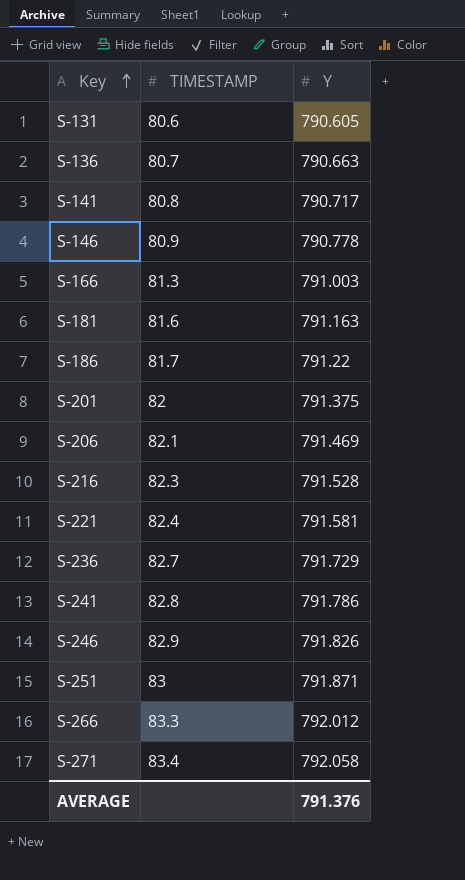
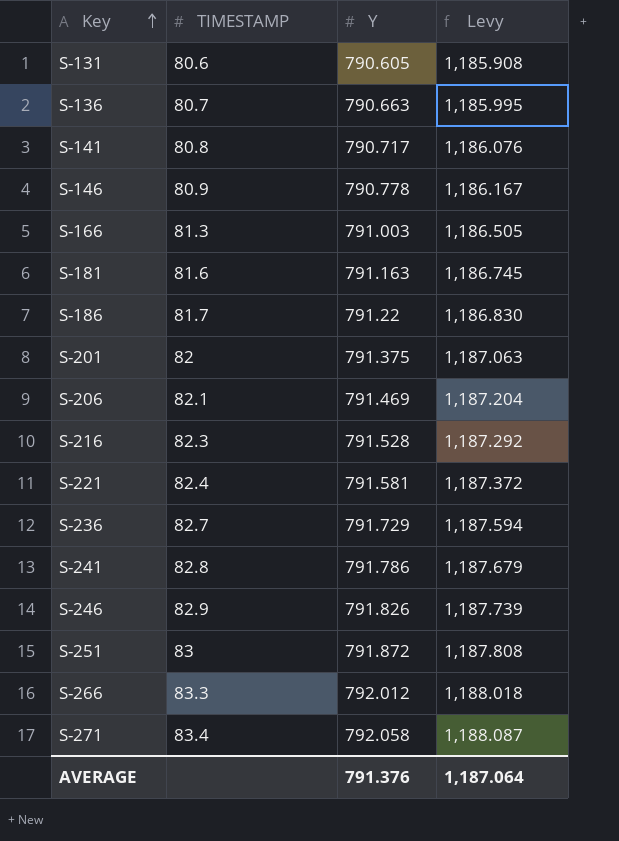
column Levy | formula: none -> [Y] * 1.5
S-251 | Y: 791.871 -> 791.872

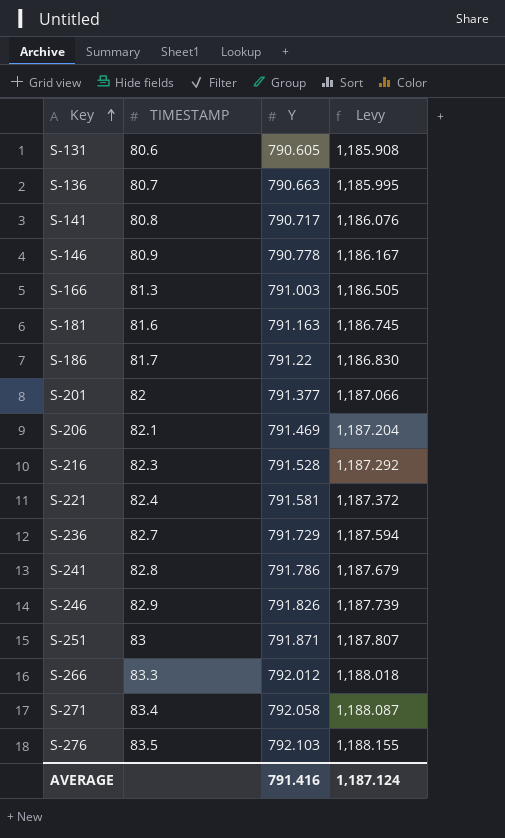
S-201 | Y: 791.375 -> 791.377
S-201 | Levy: 1,187.063 -> 1,187.066
S-251 | Y: 791.872 -> 791.871
S-251 | Levy: 1,187.808 -> 1,187.807
row S-276: none -> 83.5 | 792.103 | 1,188.155
AVERAGE | Y: 791.376 -> 791.416
AVERAGE | Levy: 1,187.064 -> 1,187.124

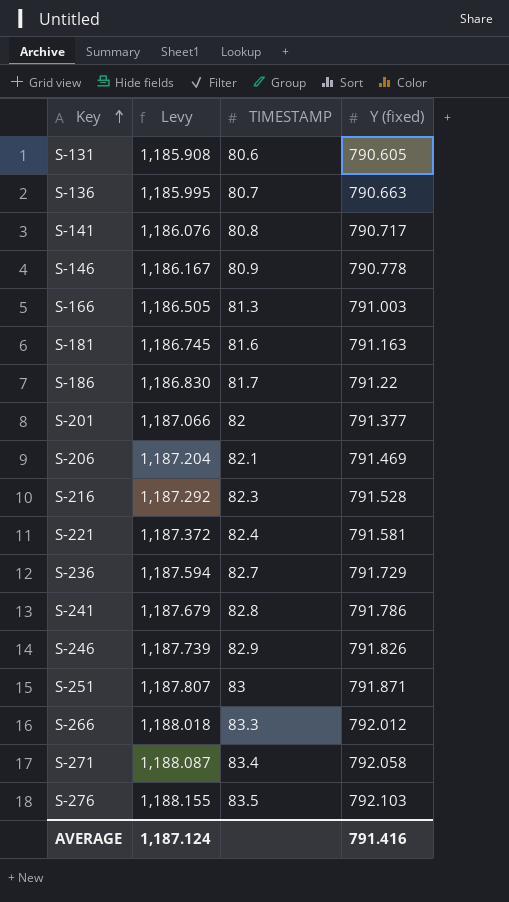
column Levy | position: 4 -> 2
column name: Y -> Y (fixed)

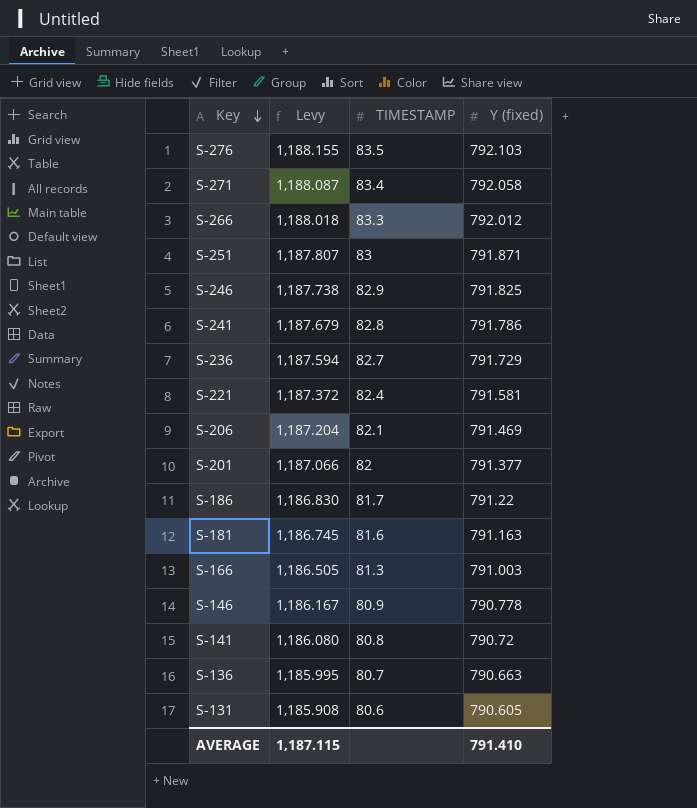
row order: Key ascending -> Key descending
row S-216: 1,187.292 | 82.3 | 791.528 -> none
S-246 | Levy: 1,187.739 -> 1,187.738
S-246 | Y (fixed): 791.826 -> 791.825
S-141 | Levy: 1,186.076 -> 1,186.080
S-141 | Y (fixed): 790.717 -> 790.72
AVERAGE | Levy: 1,187.124 -> 1,187.115
AVERAGE | Y (fixed): 791.416 -> 791.410

